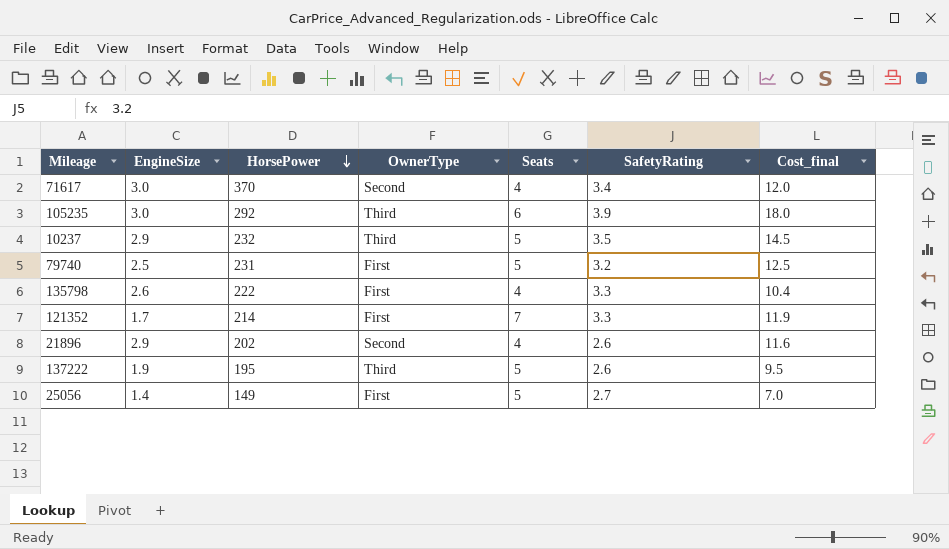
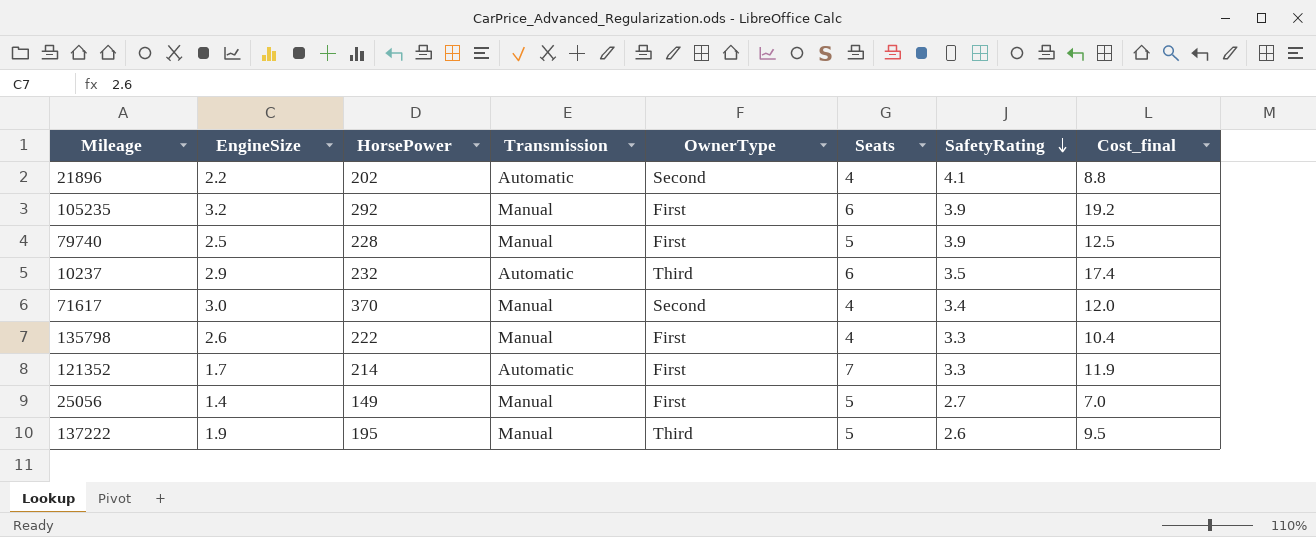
row order: HorsePower descending -> SafetyRating descending
column Transmission | position: none -> 4
21896 | EngineSize: 2.9 -> 2.2
21896 | SafetyRating: 2.6 -> 4.1
21896 | Cost_final: 11.6 -> 8.8
105235 | EngineSize: 3.0 -> 3.2
105235 | OwnerType: Third -> First
105235 | Cost_final: 18.0 -> 19.2
79740 | HorsePower: 231 -> 228
79740 | SafetyRating: 3.2 -> 3.9
10237 | Seats: 5 -> 6
10237 | Cost_final: 14.5 -> 17.4

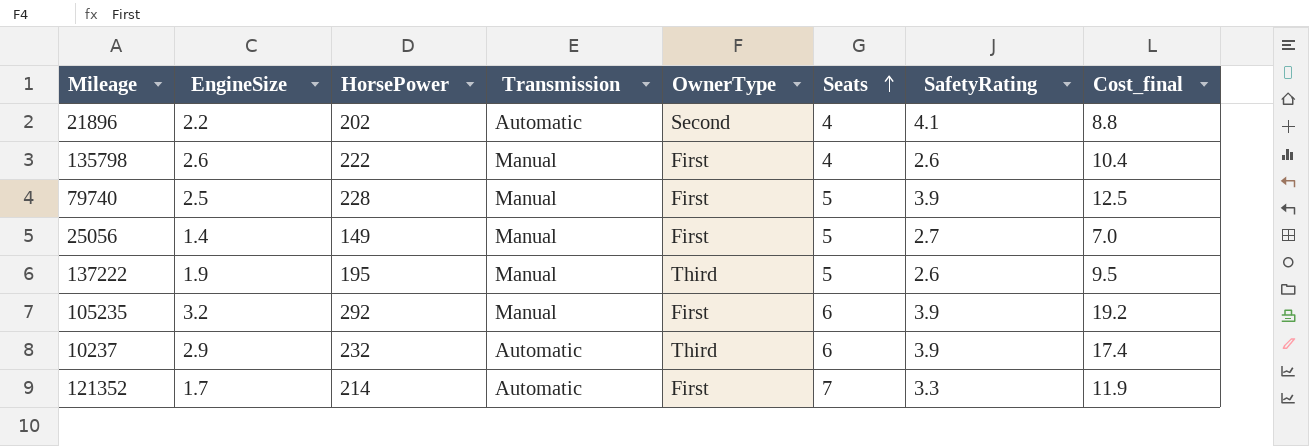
row order: SafetyRating descending -> Seats ascending
row 71617: 3.0 | 370 | Manual | Second | 4 | 3.4 | 12.0 -> none
135798 | SafetyRating: 3.3 -> 2.6
10237 | SafetyRating: 3.5 -> 3.9

